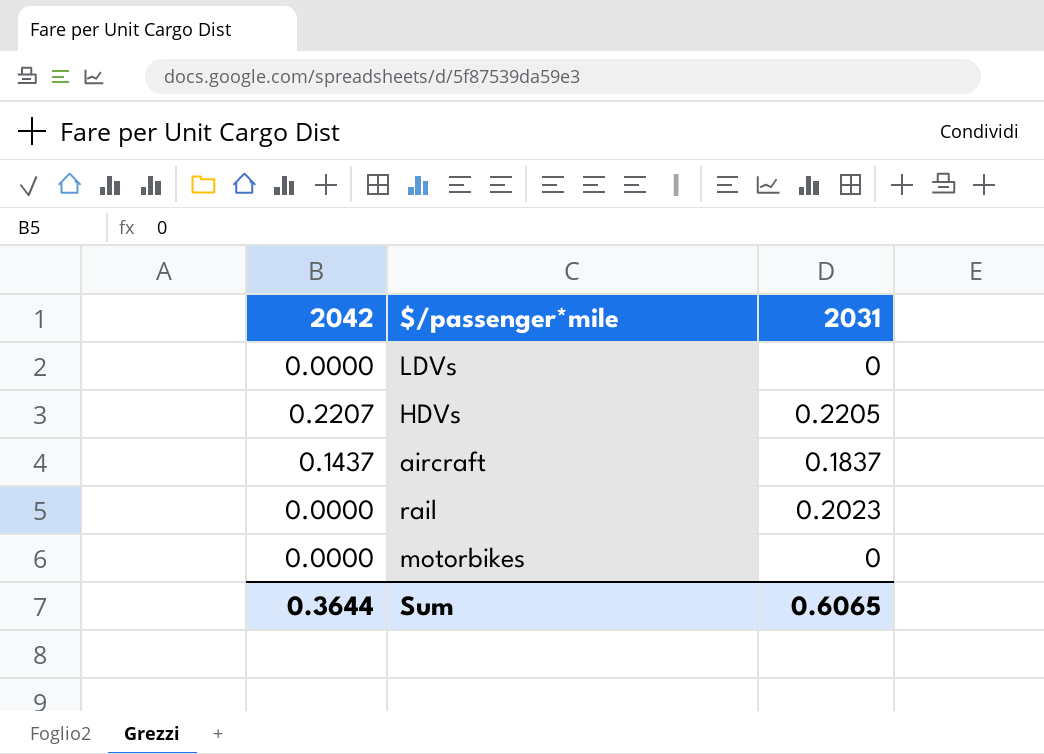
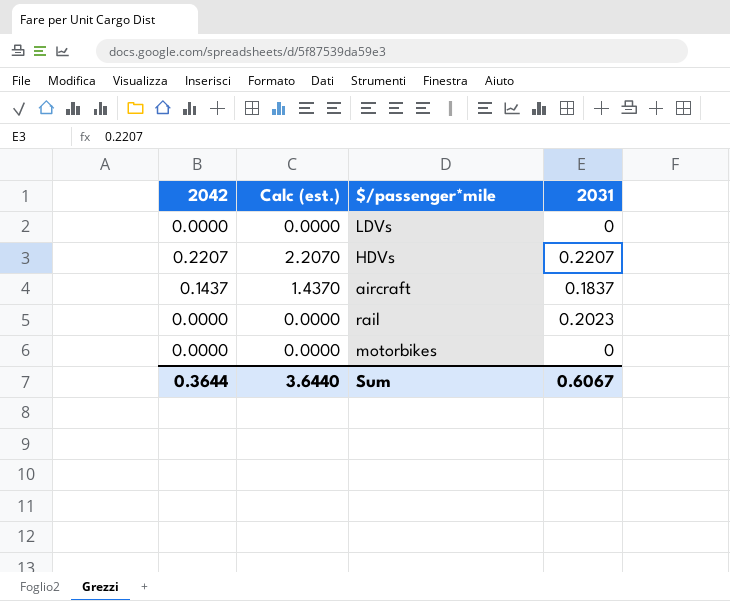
column Calc (est.) | formula: none -> [2042] * 10
HDVs | 2031: 0.2205 -> 0.2207
Sum | 2031: 0.6065 -> 0.6067

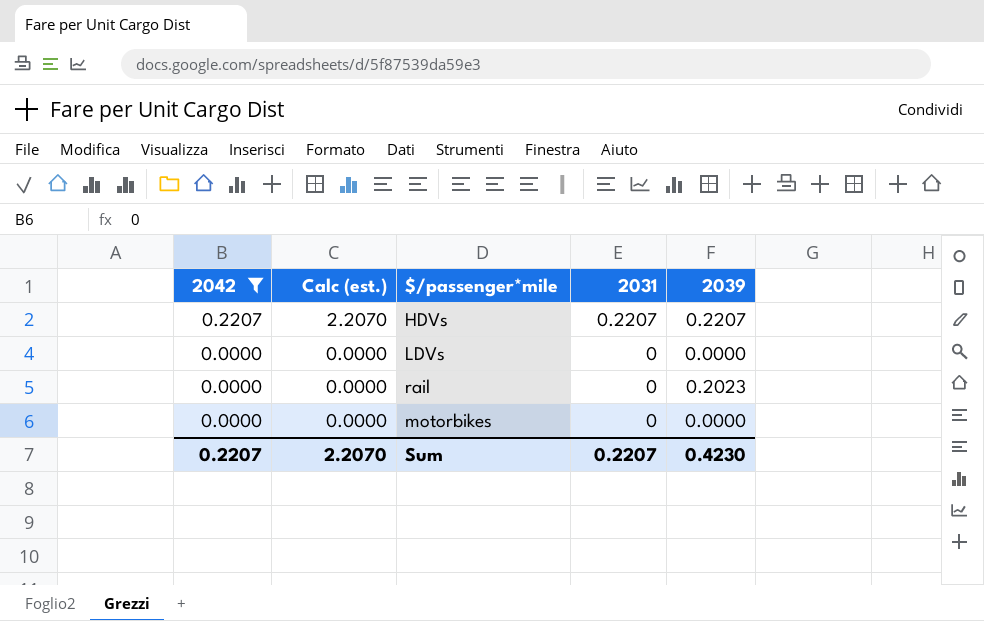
filter: none -> 2042 != 0.1437
row order: none -> 2042 descending
column 2039 | position: none -> 5
rail | 2031: 0.2023 -> 0
Sum | 2042: 0.3644 -> 0.2207
Sum | Calc (est.): 3.6440 -> 2.2070
Sum | 2031: 0.6067 -> 0.2207

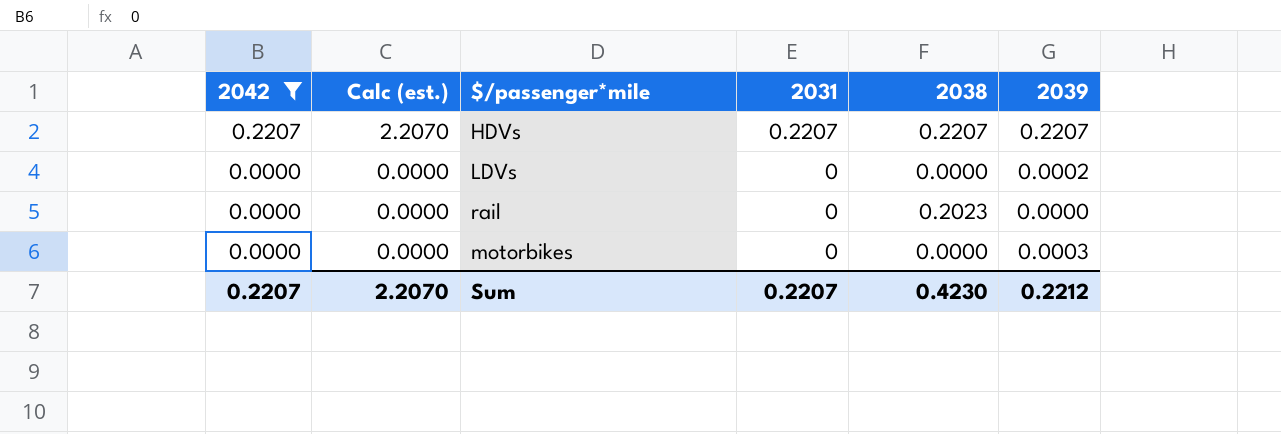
column 2038 | position: none -> 5
LDVs | 2039: 0.0000 -> 0.0002
rail | 2039: 0.2023 -> 0.0000
motorbikes | 2039: 0.0000 -> 0.0003
Sum | 2039: 0.4230 -> 0.2212

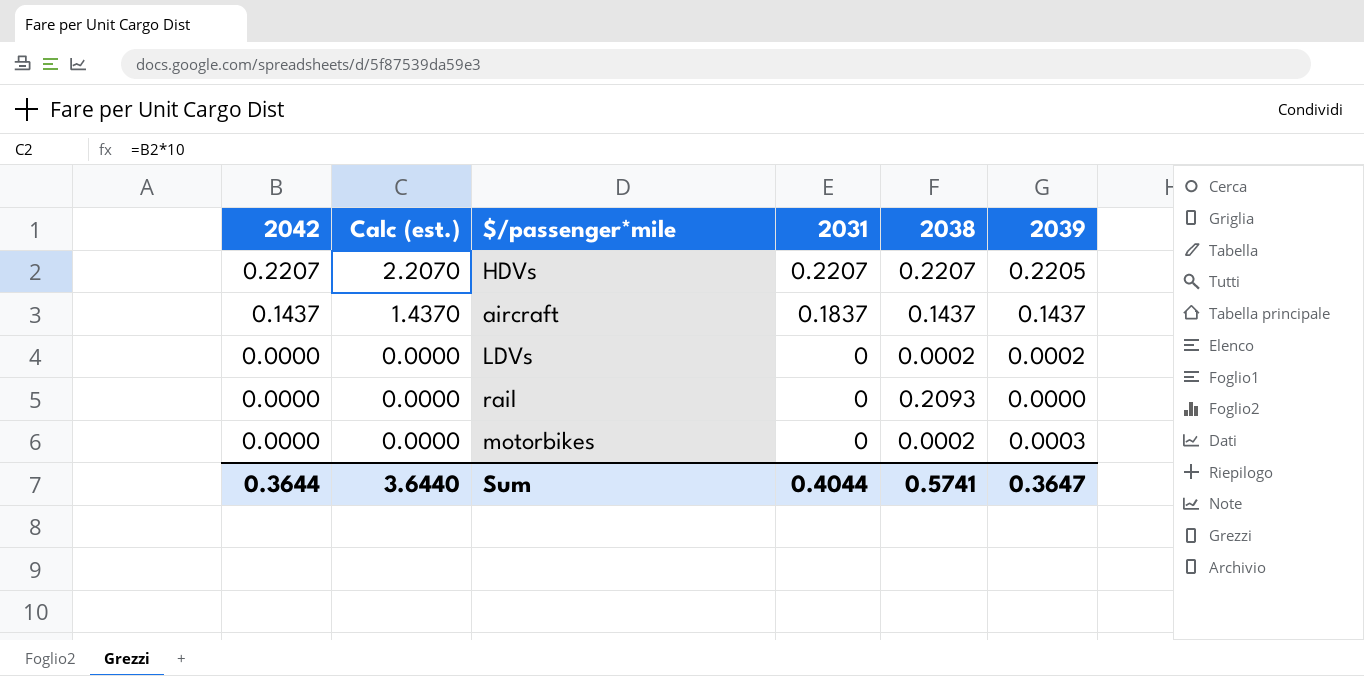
filter: 2042 != 0.1437 -> none
HDVs | 2039: 0.2207 -> 0.2205
LDVs | 2038: 0.0000 -> 0.0002
rail | 2038: 0.2023 -> 0.2093
motorbikes | 2038: 0.0000 -> 0.0002
Sum | 2042: 0.2207 -> 0.3644
Sum | Calc (est.): 2.2070 -> 3.6440
Sum | 2031: 0.2207 -> 0.4044
Sum | 2038: 0.4230 -> 0.5741
Sum | 2039: 0.2212 -> 0.3647

